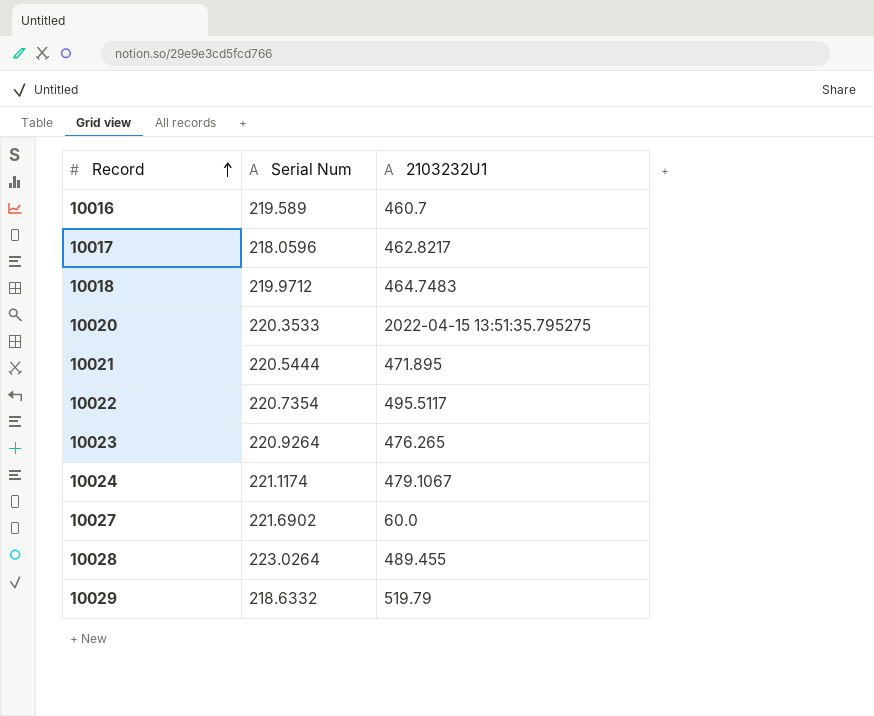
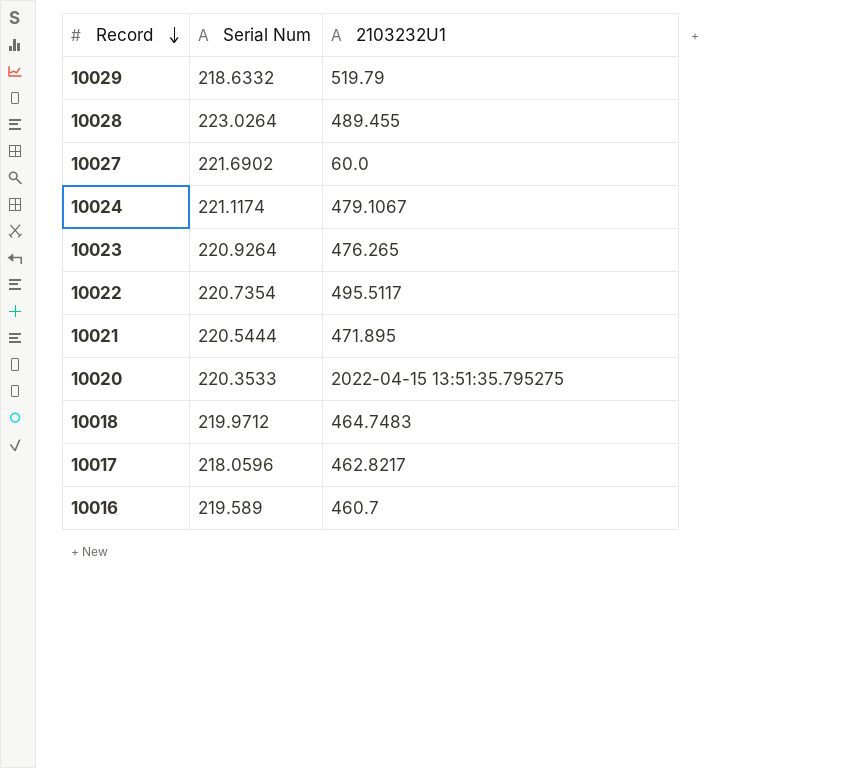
row order: Record ascending -> Record descending

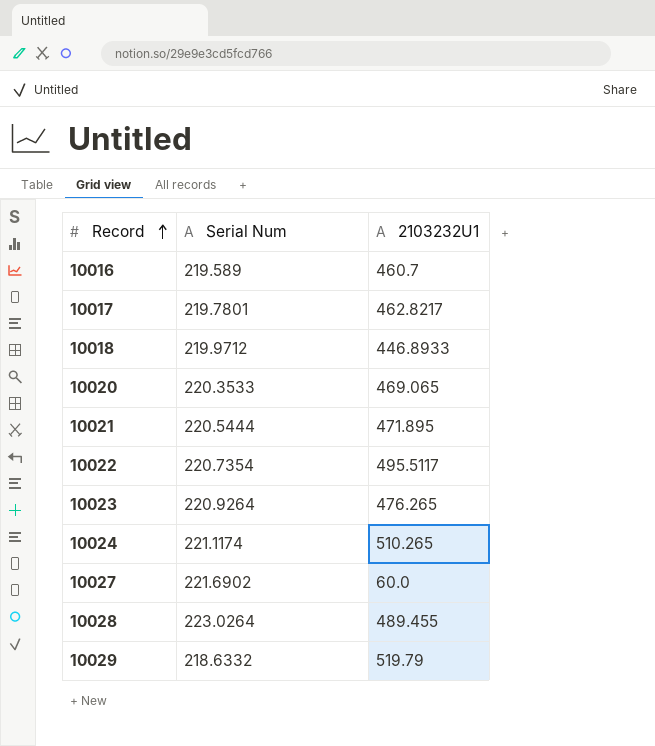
row order: Record descending -> Record ascending
10017 | Serial Num: 218.0596 -> 219.7801
10018 | 2103232U1: 464.7483 -> 446.8933
10020 | 2103232U1: 2022-04-15 13:51:35.795275 -> 469.065
10024 | 2103232U1: 479.1067 -> 510.265

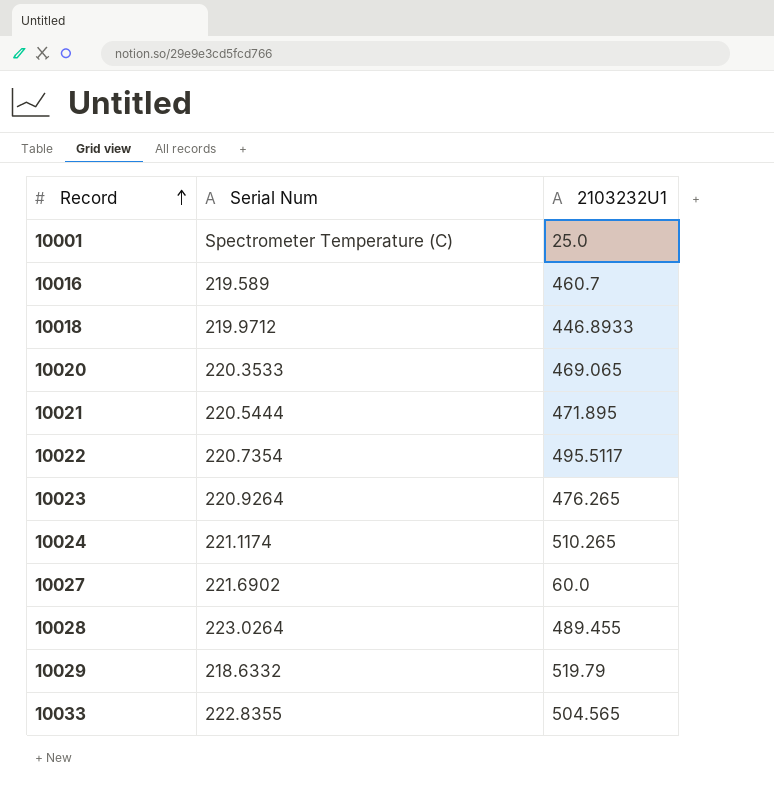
row 10017: 219.7801 | 462.8217 -> none
row 10001: none -> Spectrometer Temperature (C) | 25.0
row 10033: none -> 222.8355 | 504.565

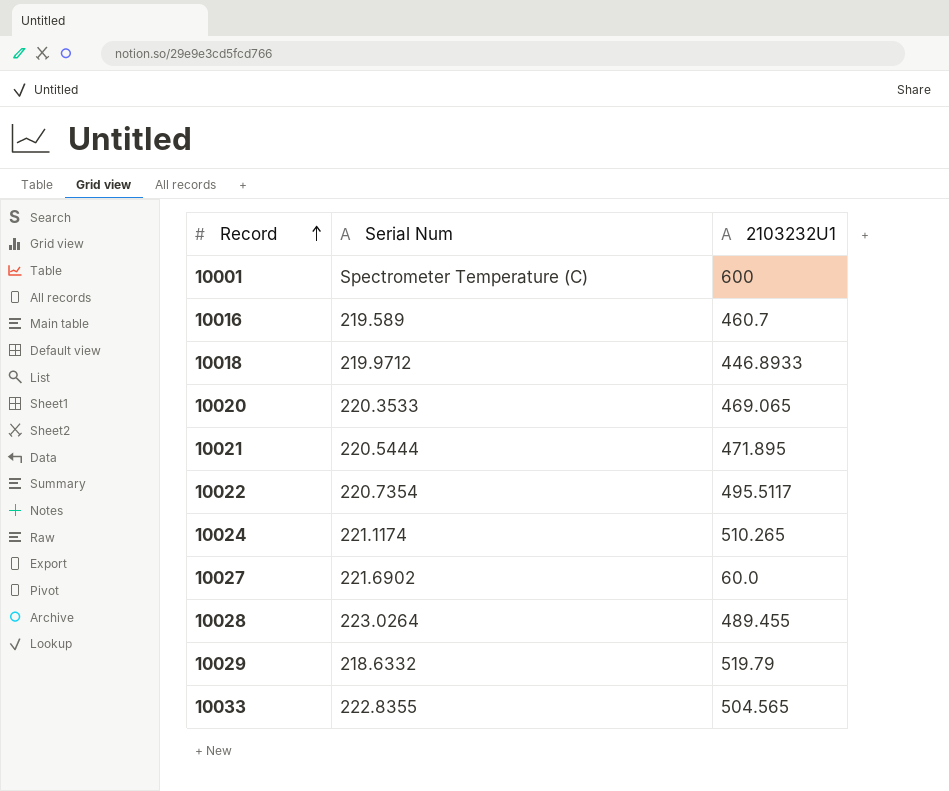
row 10023: 220.9264 | 476.265 -> none
10001 | 2103232U1: 25.0 -> 600

